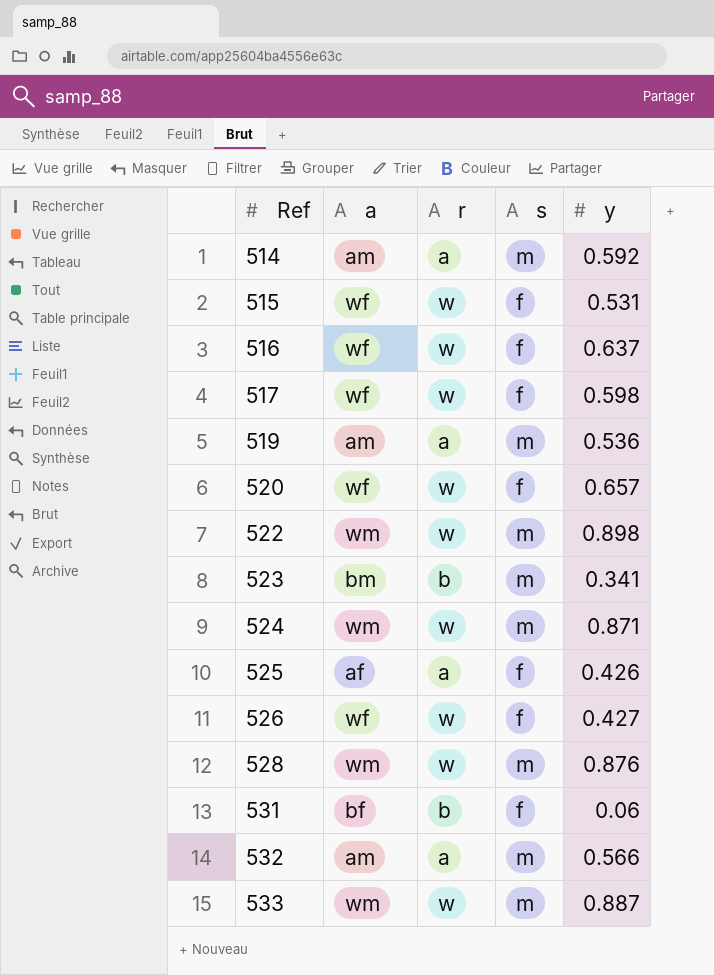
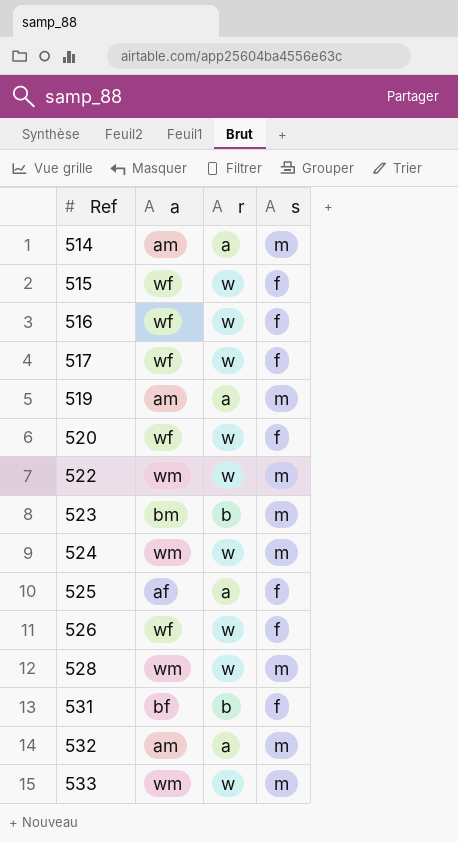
column y | position: 5 -> none

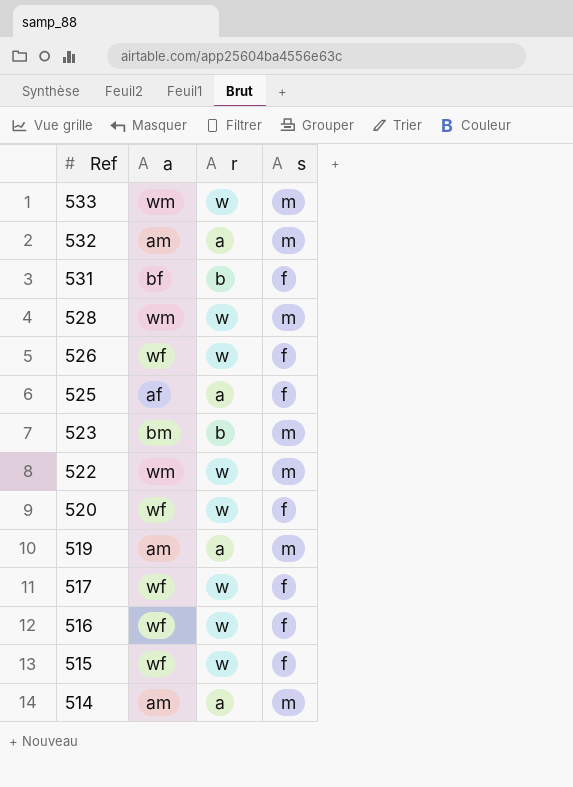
row order: Ref ascending -> Ref descending
row 524: wm | w | m -> none

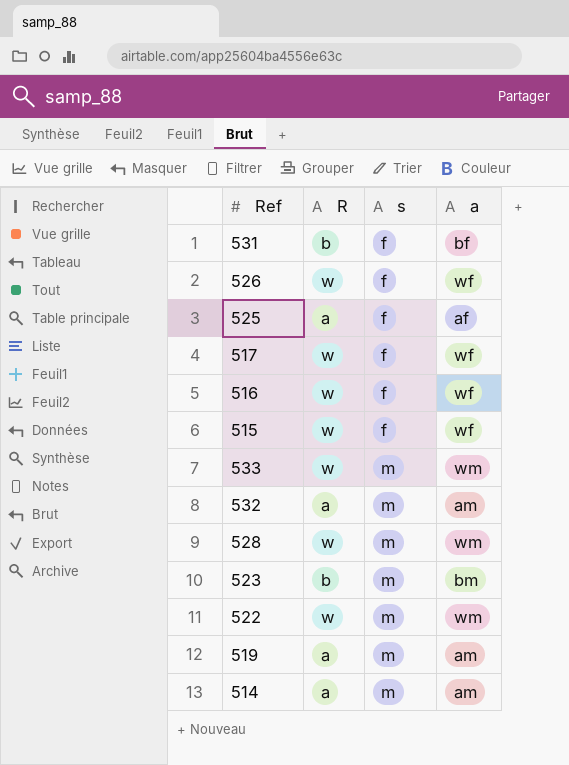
row order: Ref descending -> s ascending
column name: r -> R
column a | position: 2 -> 4
row 520: wf | w | f -> none

